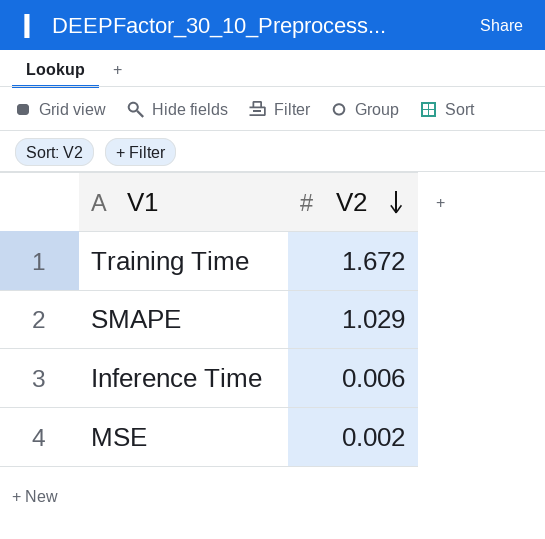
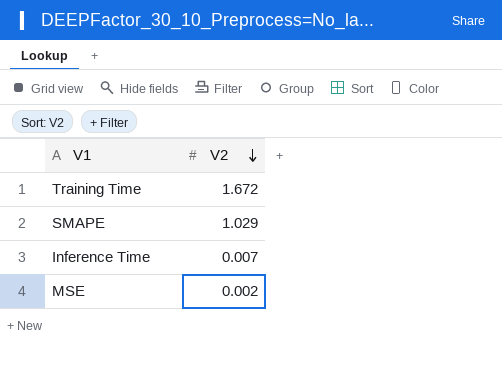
Inference Time | V2: 0.006 -> 0.007

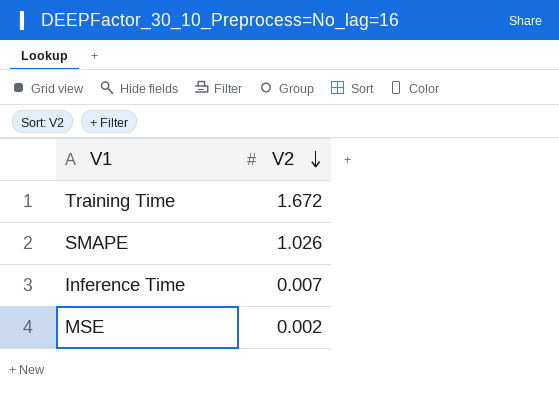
SMAPE | V2: 1.029 -> 1.026

